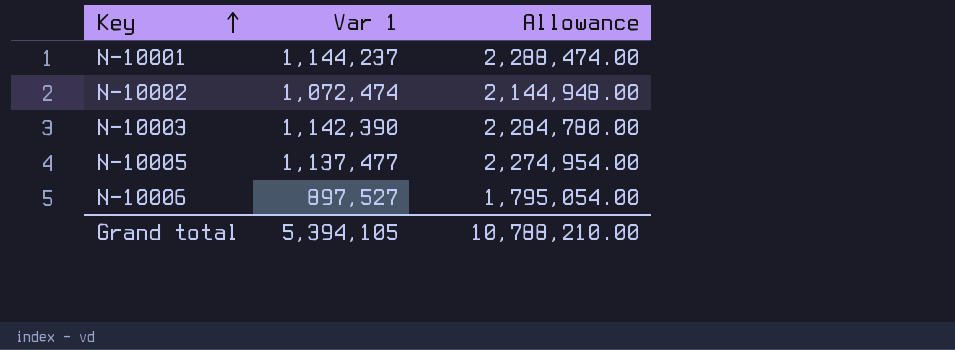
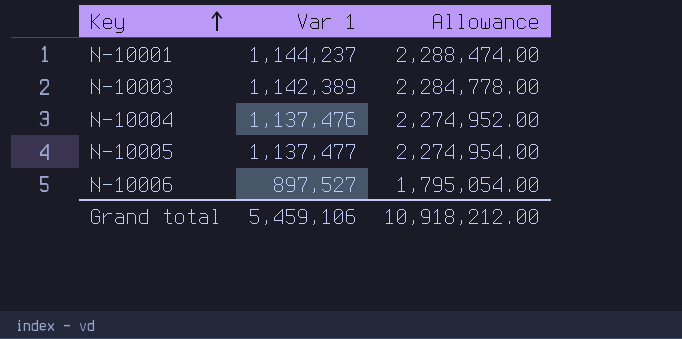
row N-10002: 1,072,474 | 2,144,948.00 -> none
N-10003 | Var 1: 1,142,390 -> 1,142,389
N-10003 | Allowance: 2,284,780.00 -> 2,284,778.00
row N-10004: none -> 1,137,476 | 2,274,952.00
Grand total | Var 1: 5,394,105 -> 5,459,106
Grand total | Allowance: 10,788,210.00 -> 10,918,212.00

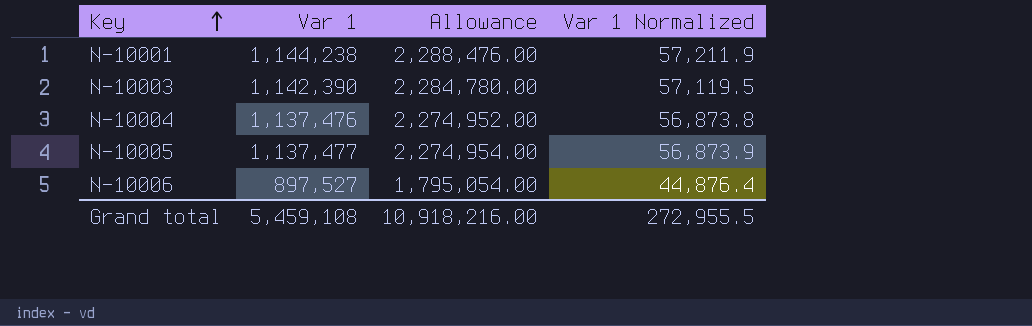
column Var 1 Normalized | formula: none -> [Var 1] * 0.05
N-10001 | Var 1: 1,144,237 -> 1,144,238
N-10001 | Allowance: 2,288,474.00 -> 2,288,476.00
N-10003 | Var 1: 1,142,389 -> 1,142,390
N-10003 | Allowance: 2,284,778.00 -> 2,284,780.00
Grand total | Var 1: 5,459,106 -> 5,459,108
Grand total | Allowance: 10,918,212.00 -> 10,918,216.00

